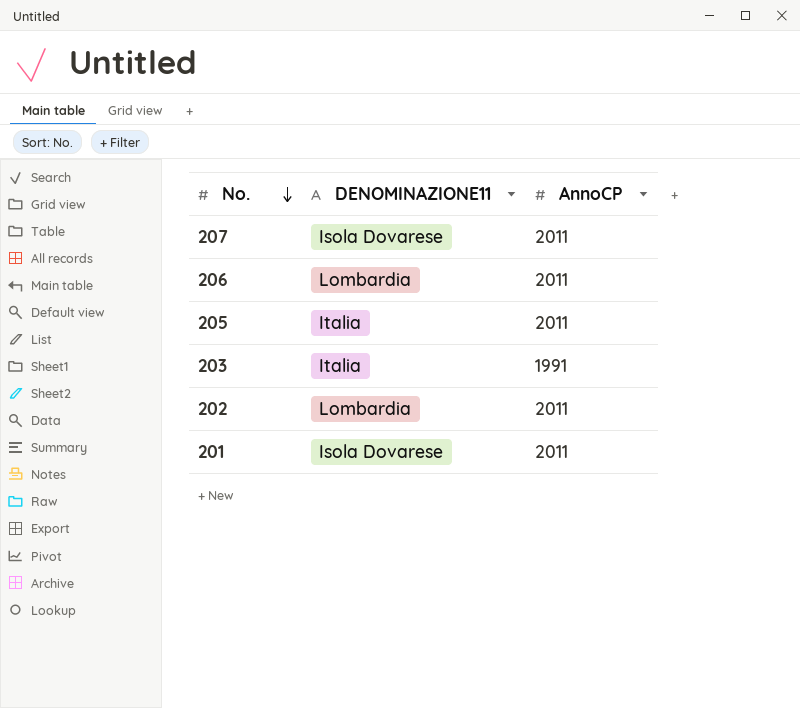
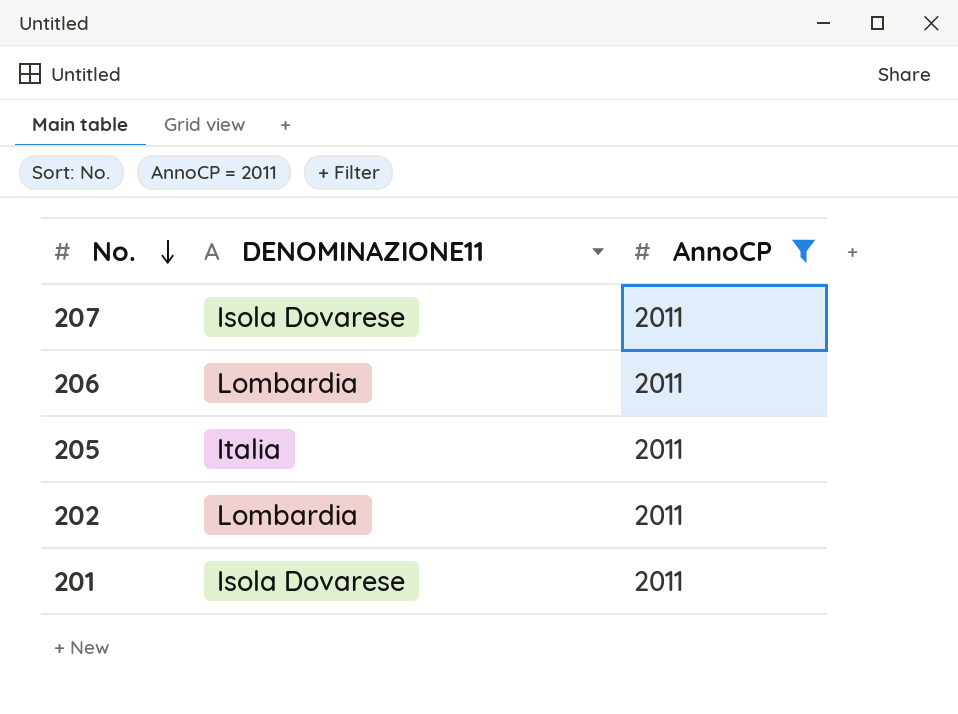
filter: none -> AnnoCP = 2011

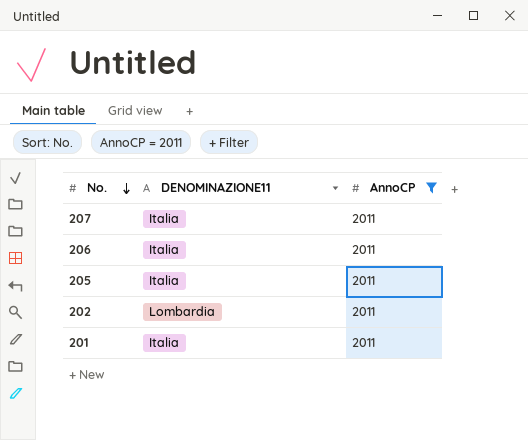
207 | DENOMINAZIONE11: Isola Dovarese -> Italia
206 | DENOMINAZIONE11: Lombardia -> Italia
201 | DENOMINAZIONE11: Isola Dovarese -> Italia

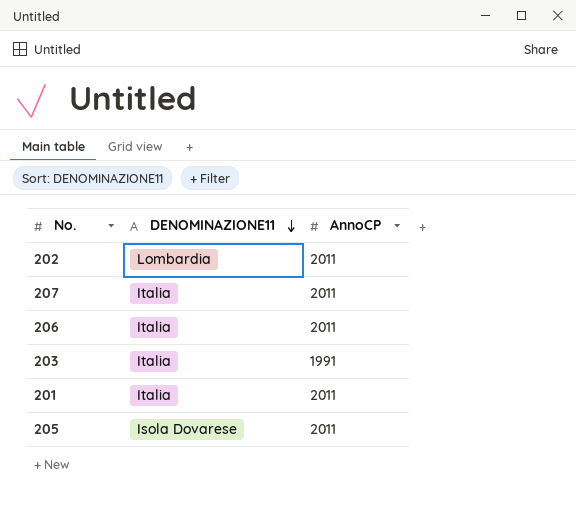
filter: AnnoCP = 2011 -> none
row order: No. descending -> DENOMINAZIONE11 descending
205 | DENOMINAZIONE11: Italia -> Isola Dovarese

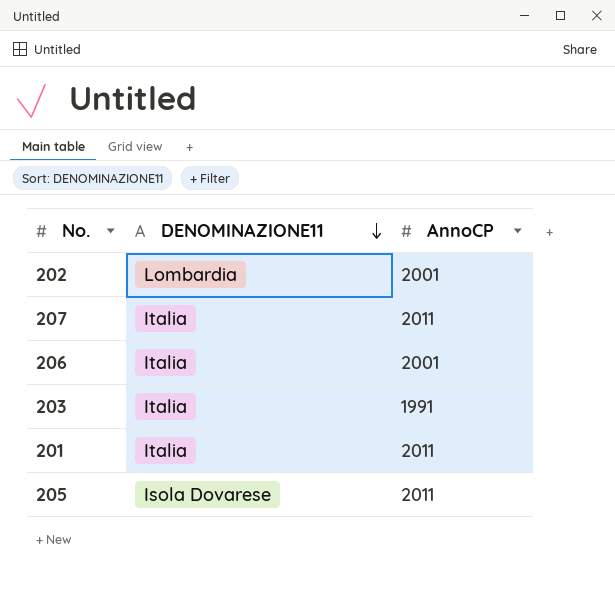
202 | AnnoCP: 2011 -> 2001
206 | AnnoCP: 2011 -> 2001

